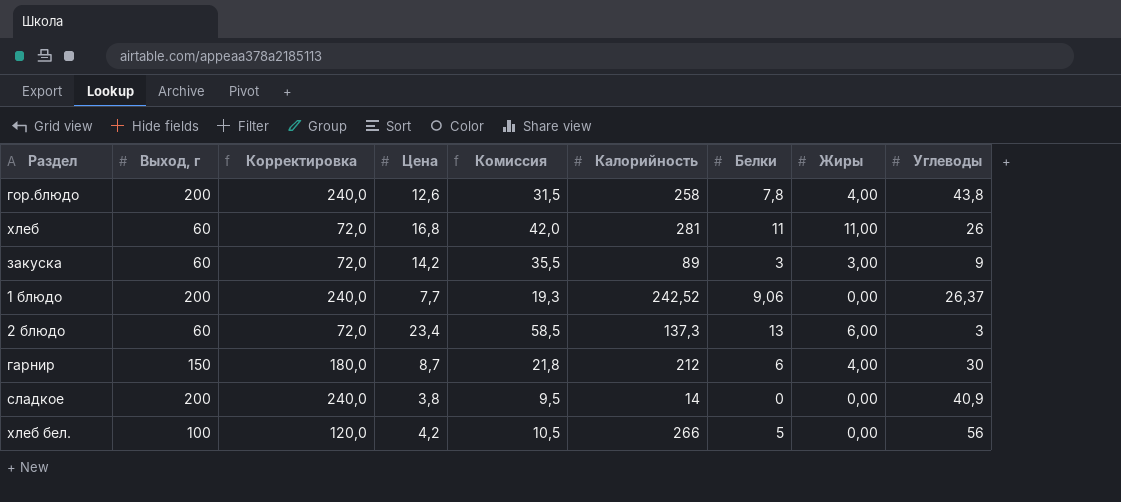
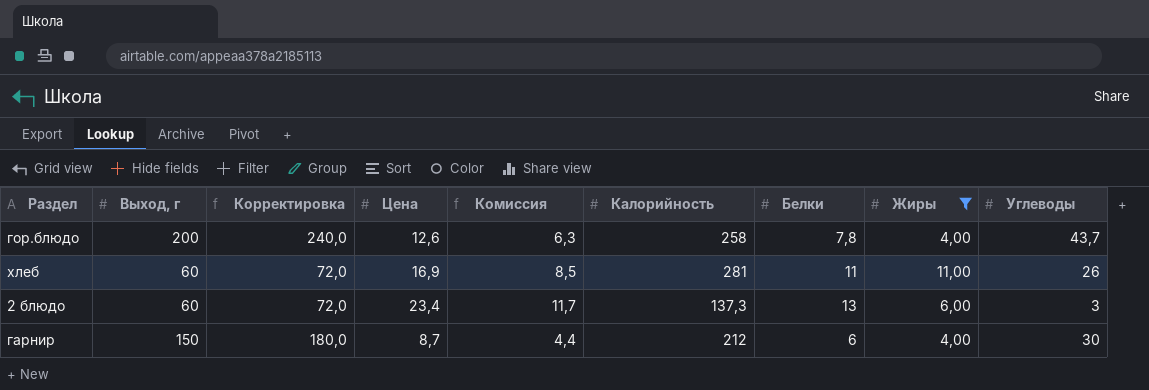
filter: none -> Жиры >= 4,00
column Комиссия | formula: [Цена] * 2,5 -> [Цена] * 0,5
гор.блюдо | Углеводы: 43,8 -> 43,7
хлеб | Цена: 16,8 -> 16,9

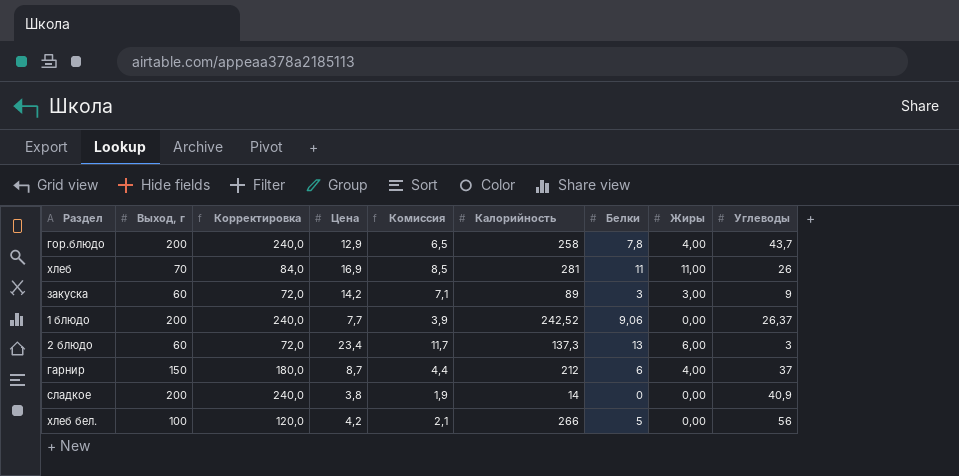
filter: Жиры >= 4,00 -> none
гор.блюдо | Цена: 12,6 -> 12,9
гор.блюдо | Комиссия: 6,3 -> 6,5
хлеб | Выход, г: 60 -> 70
хлеб | Корректировка: 72,0 -> 84,0
гарнир | Углеводы: 30 -> 37

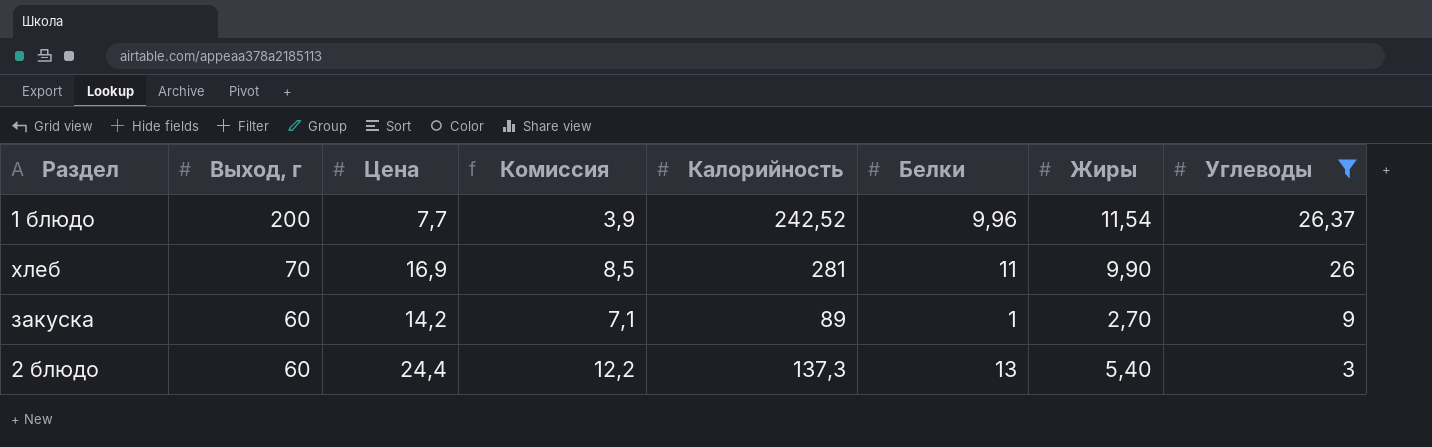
filter: none -> Углеводы <= 26,37
row order: none -> Выход, г descending
column Корректировка | formula: [Выход, г] * 1,2 -> none
1 блюдо | Белки: 9,06 -> 9,96
1 блюдо | Жиры: 0,00 -> 11,54
хлеб | Жиры: 11,00 -> 9,90
закуска | Белки: 3 -> 1
закуска | Жиры: 3,00 -> 2,70
2 блюдо | Цена: 23,4 -> 24,4
2 блюдо | Комиссия: 11,7 -> 12,2
2 блюдо | Жиры: 6,00 -> 5,40

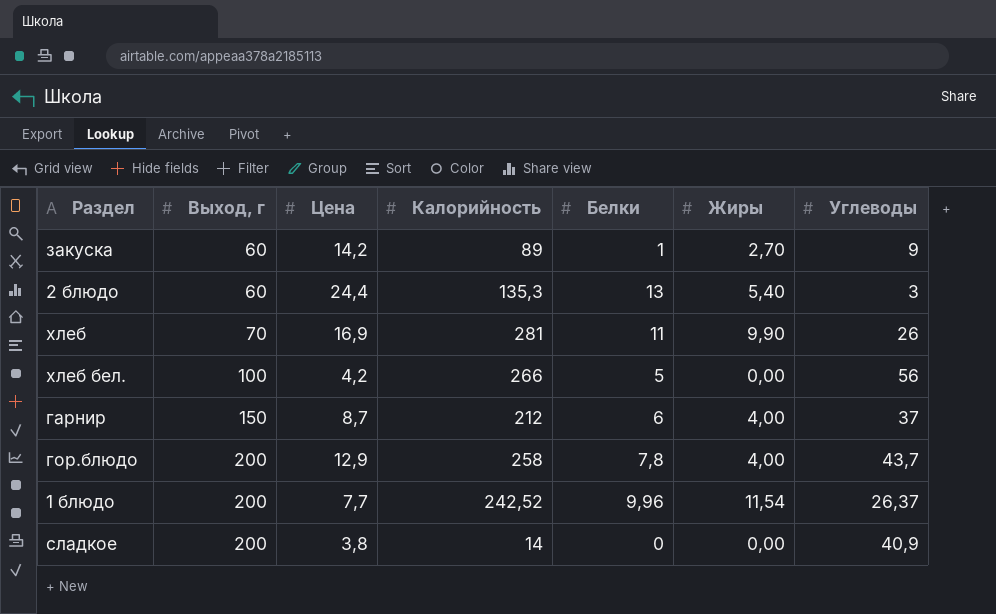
filter: Углеводы <= 26,37 -> none
row order: Выход, г descending -> Выход, г ascending
column Комиссия | formula: [Цена] * 0,5 -> none
2 блюдо | Калорийность: 137,3 -> 135,3

